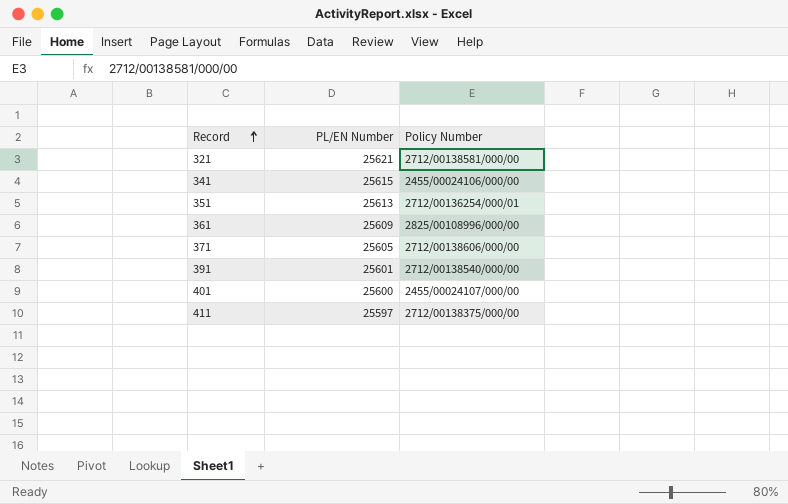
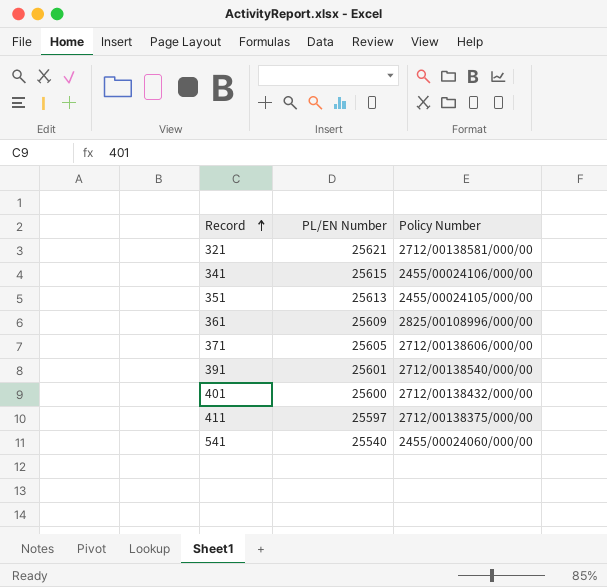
351 | Policy Number: 2712/00136254/000/01 -> 2455/00024105/000/00
401 | Policy Number: 2455/00024107/000/00 -> 2712/00138432/000/00
row 541: none -> 25540 | 2455/00024060/000/00

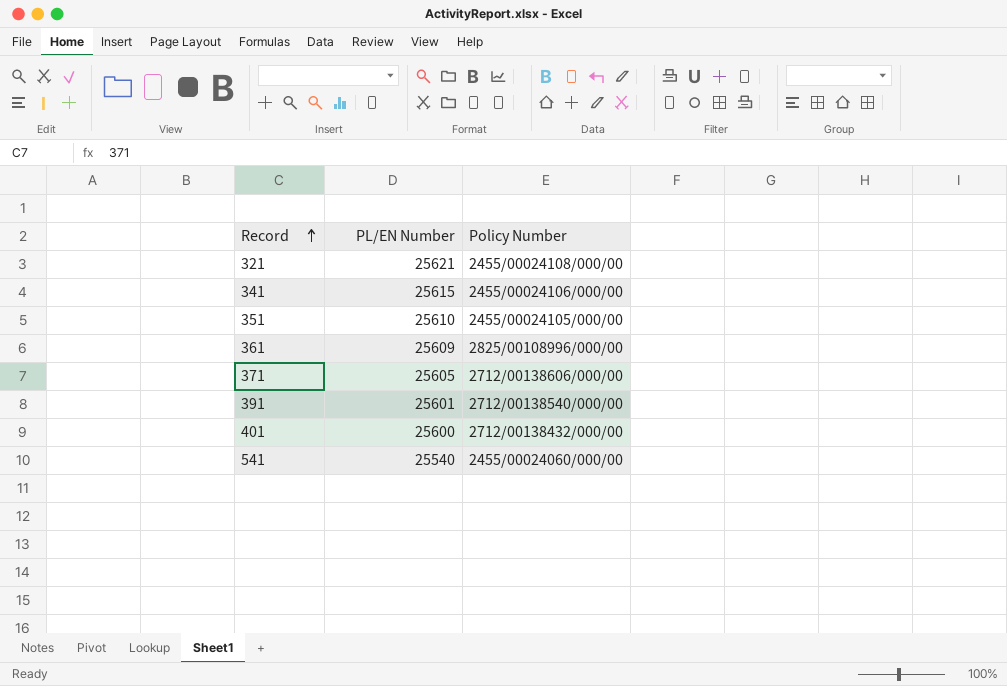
row 411: 25597 | 2712/00138375/000/00 -> none
321 | Policy Number: 2712/00138581/000/00 -> 2455/00024108/000/00
351 | PL/EN Number: 25613 -> 25610

